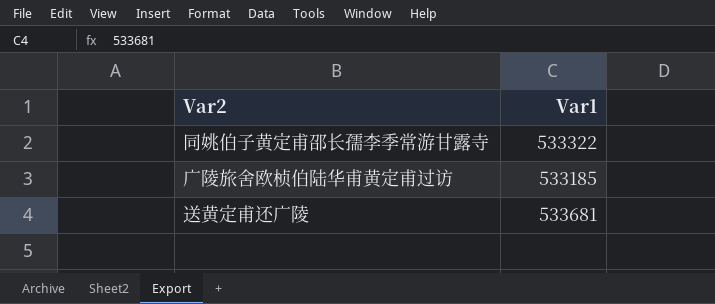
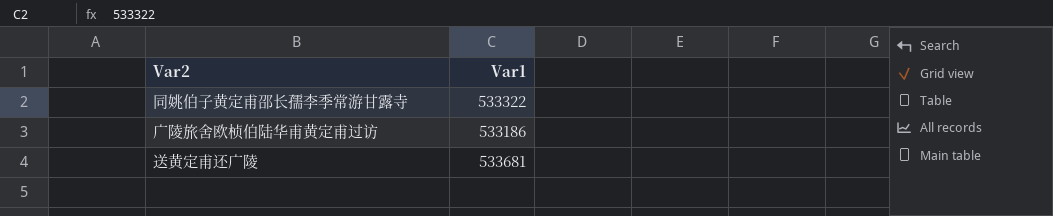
广陵旅舍欧桢伯陆华甫黄定甫过访 | Var1: 533185 -> 533186

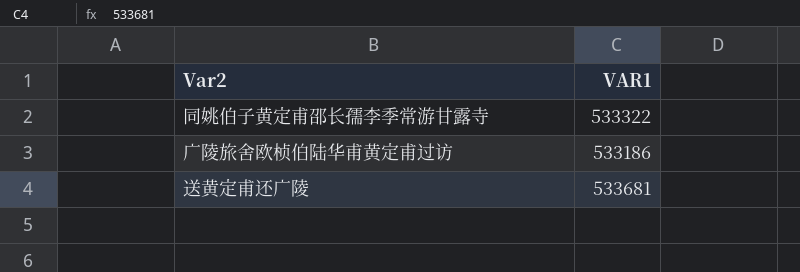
column name: Var1 -> VAR1

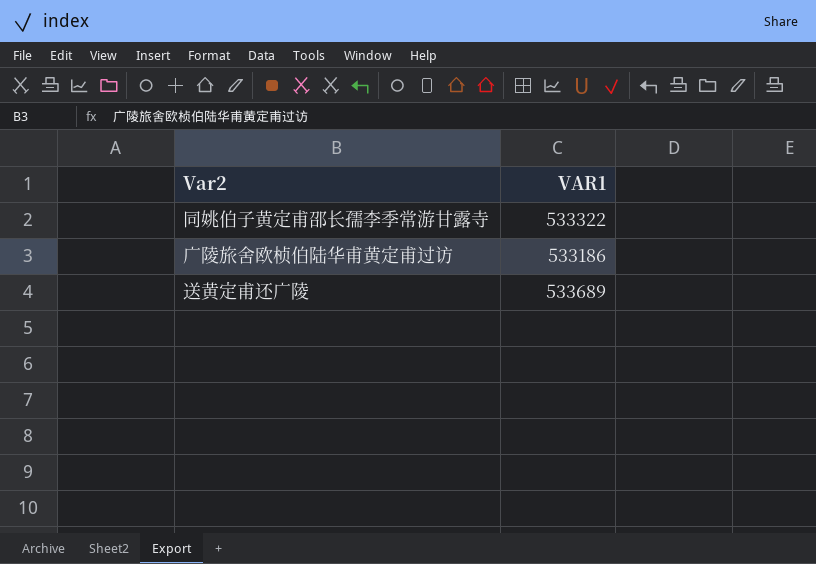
送黄定甫还广陵 | VAR1: 533681 -> 533689

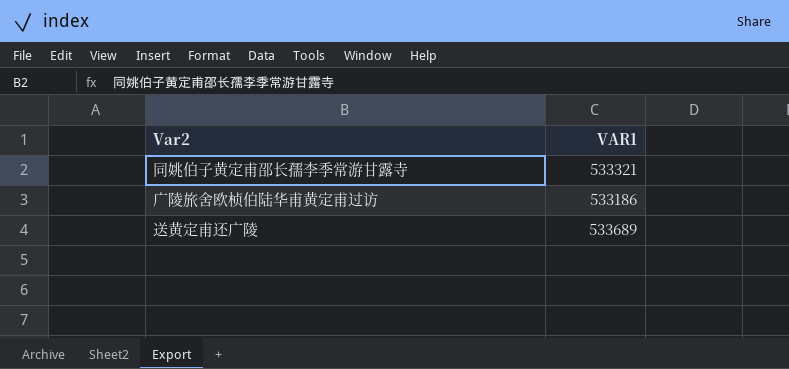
同姚伯子黄定甫邵长孺李季常游甘露寺 | VAR1: 533322 -> 533321

